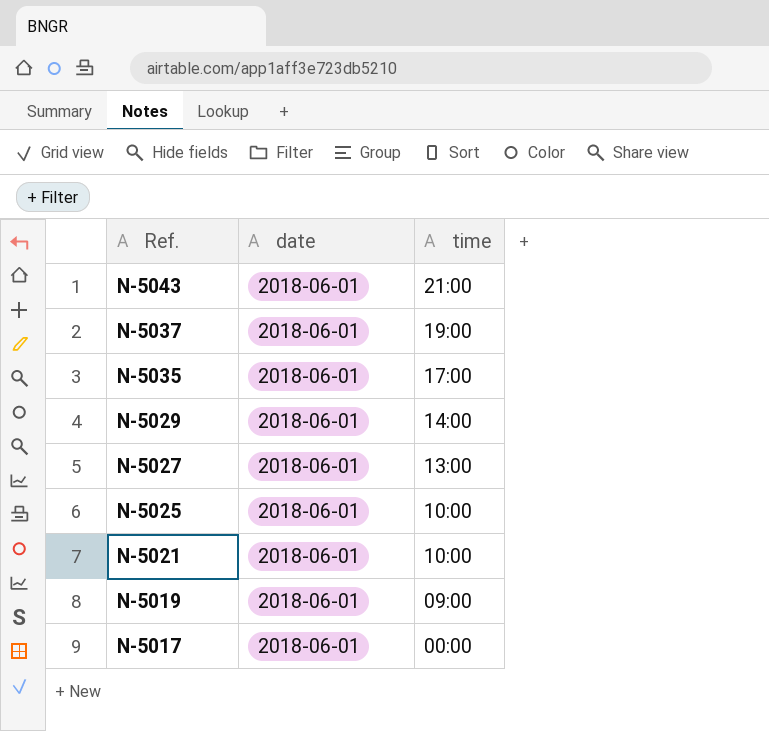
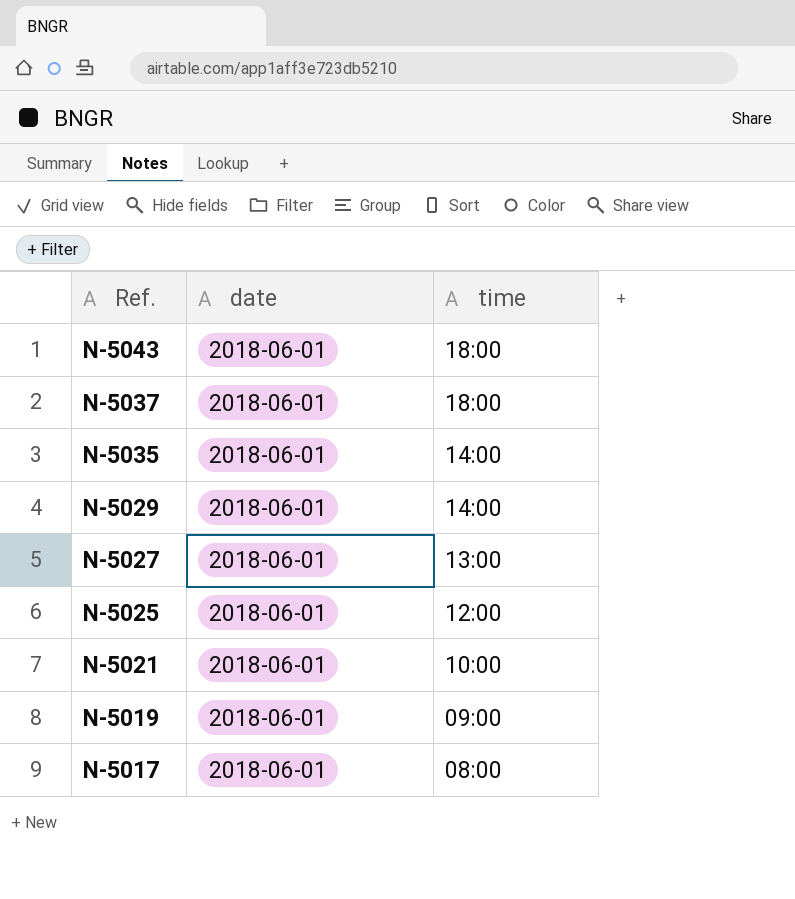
N-5043 | time: 21:00 -> 18:00
N-5037 | time: 19:00 -> 18:00
N-5035 | time: 17:00 -> 14:00
N-5025 | time: 10:00 -> 12:00
N-5017 | time: 00:00 -> 08:00

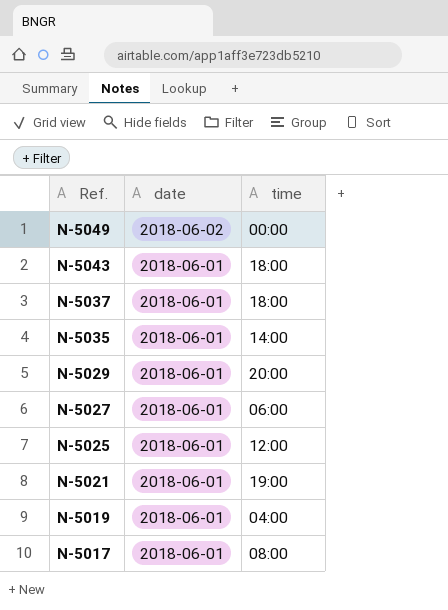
row N-5049: none -> 2018-06-02 | 00:00
N-5029 | time: 14:00 -> 20:00
N-5027 | time: 13:00 -> 06:00
N-5021 | time: 10:00 -> 19:00
N-5019 | time: 09:00 -> 04:00

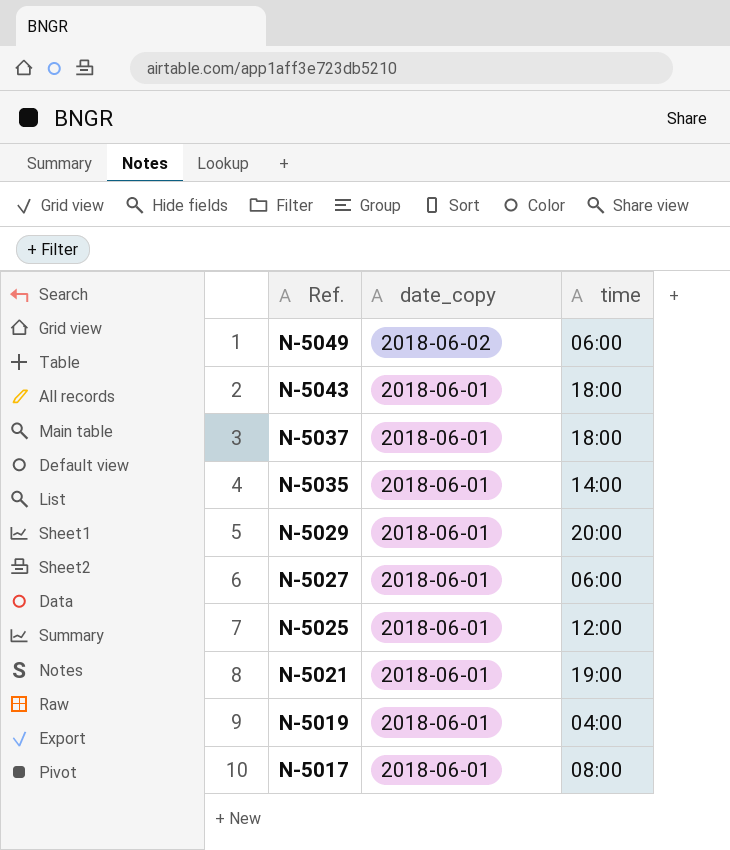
column name: date -> date_copy
N-5049 | time: 00:00 -> 06:00

